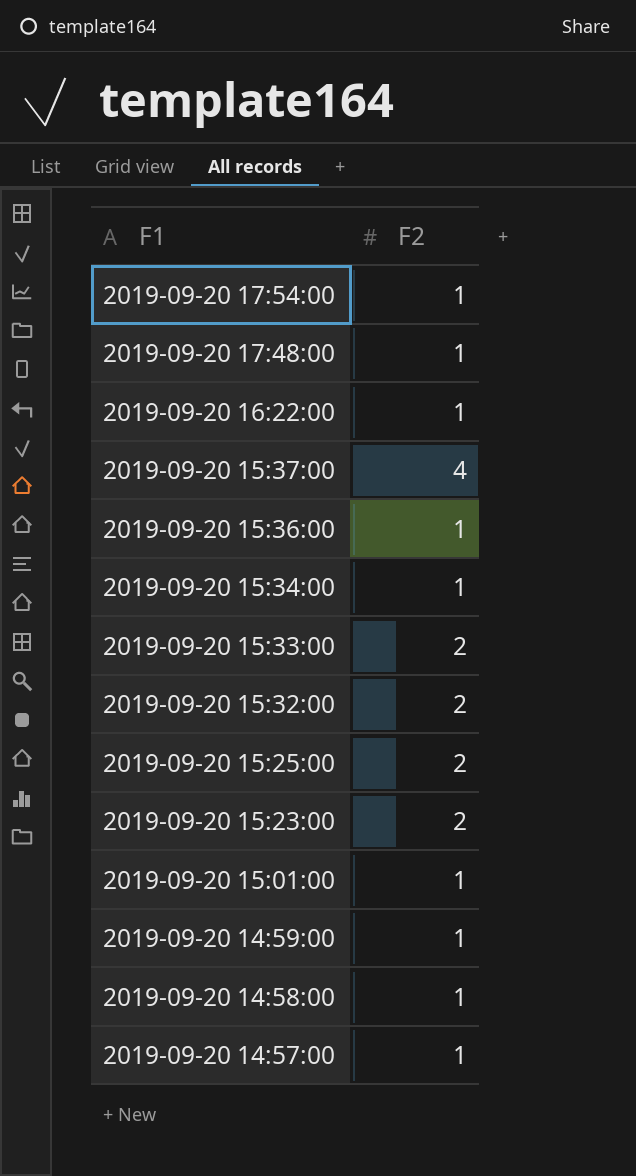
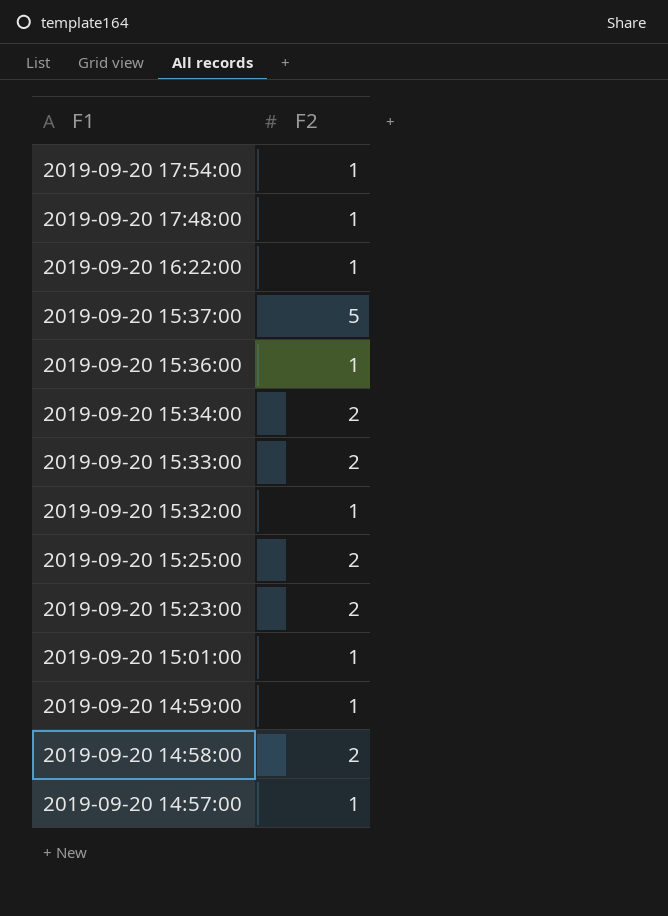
2019-09-20 15:37:00 | F2: 4 -> 5
2019-09-20 15:34:00 | F2: 1 -> 2
2019-09-20 15:32:00 | F2: 2 -> 1
2019-09-20 14:58:00 | F2: 1 -> 2

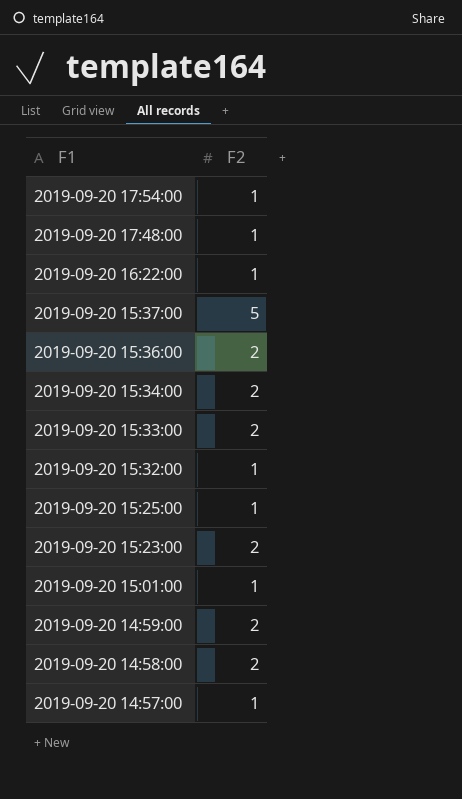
2019-09-20 15:36:00 | F2: 1 -> 2
2019-09-20 15:25:00 | F2: 2 -> 1
2019-09-20 14:59:00 | F2: 1 -> 2

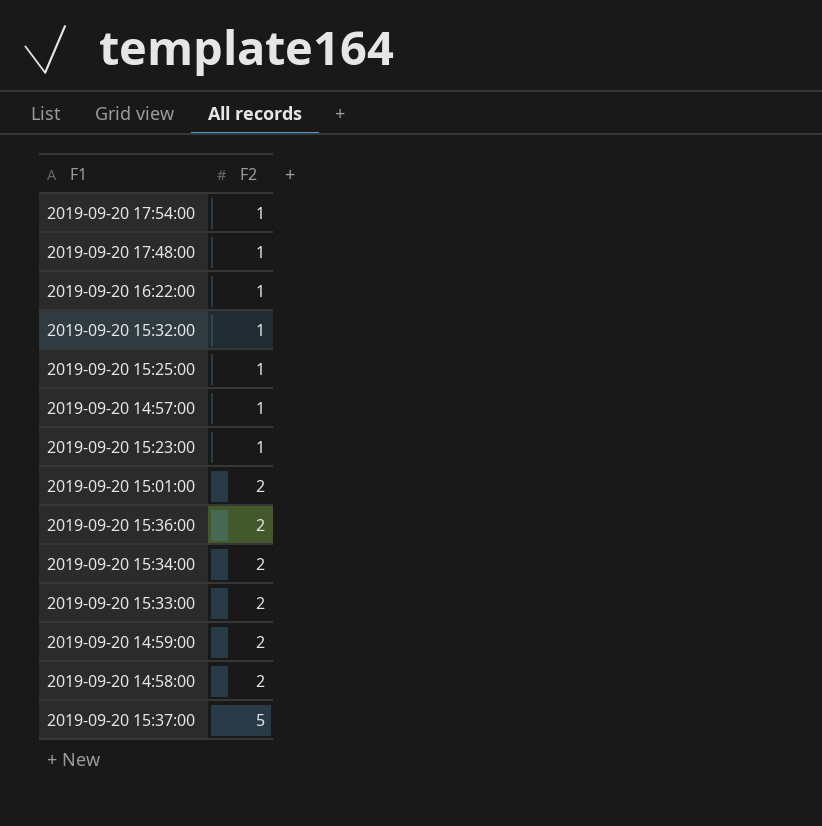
row order: F1 descending -> F2 ascending
2019-09-20 15:23:00 | F2: 2 -> 1
2019-09-20 15:01:00 | F2: 1 -> 2

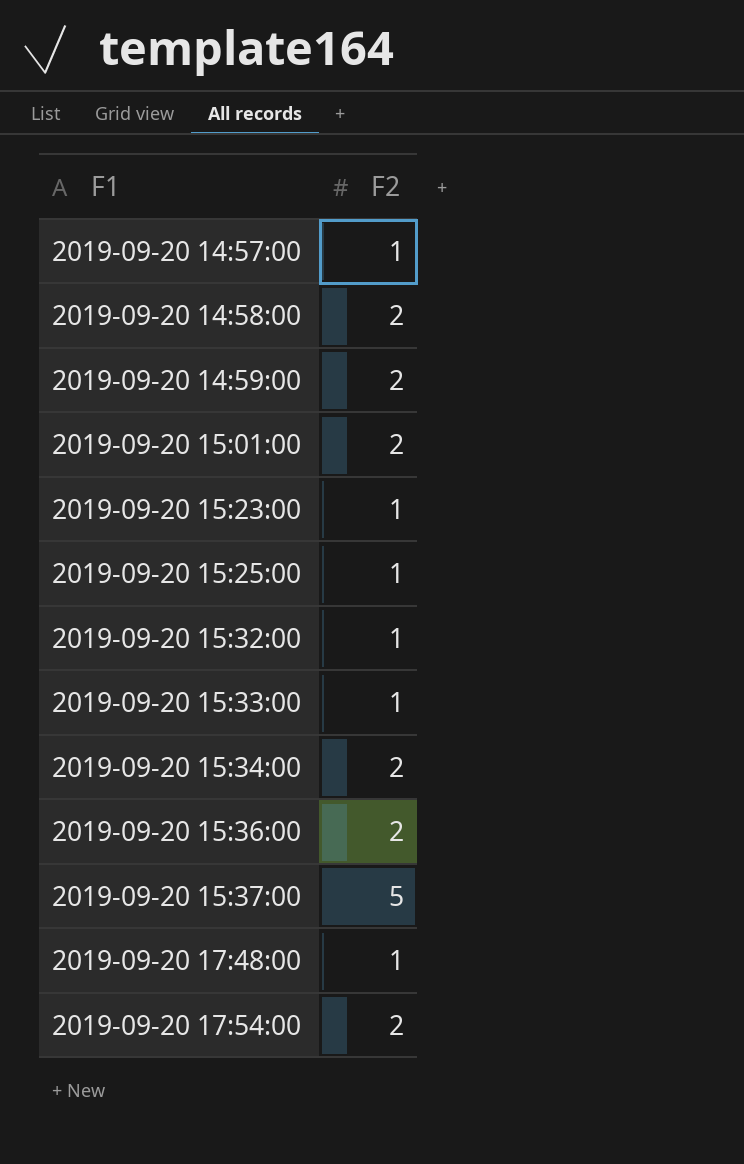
row order: F2 ascending -> F1 ascending
row 2019-09-20 16:22:00: 1 -> none
2019-09-20 15:33:00 | F2: 2 -> 1
2019-09-20 17:54:00 | F2: 1 -> 2

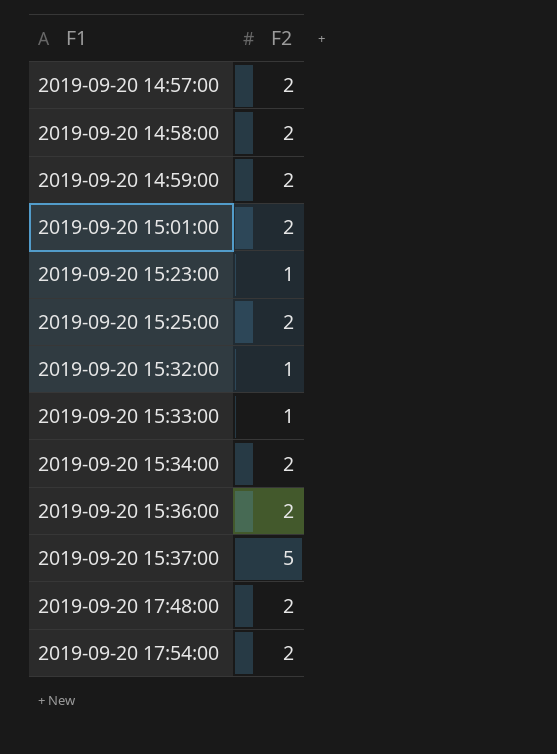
2019-09-20 14:57:00 | F2: 1 -> 2
2019-09-20 15:25:00 | F2: 1 -> 2
2019-09-20 17:48:00 | F2: 1 -> 2

